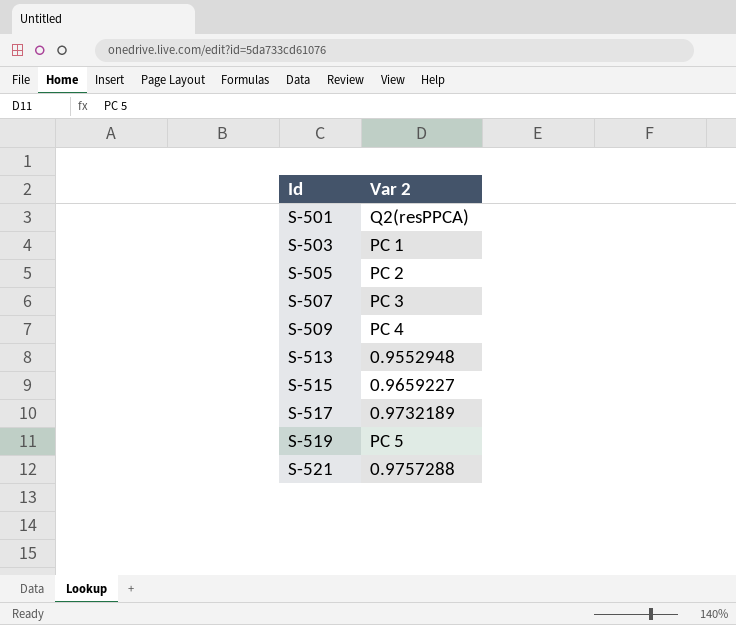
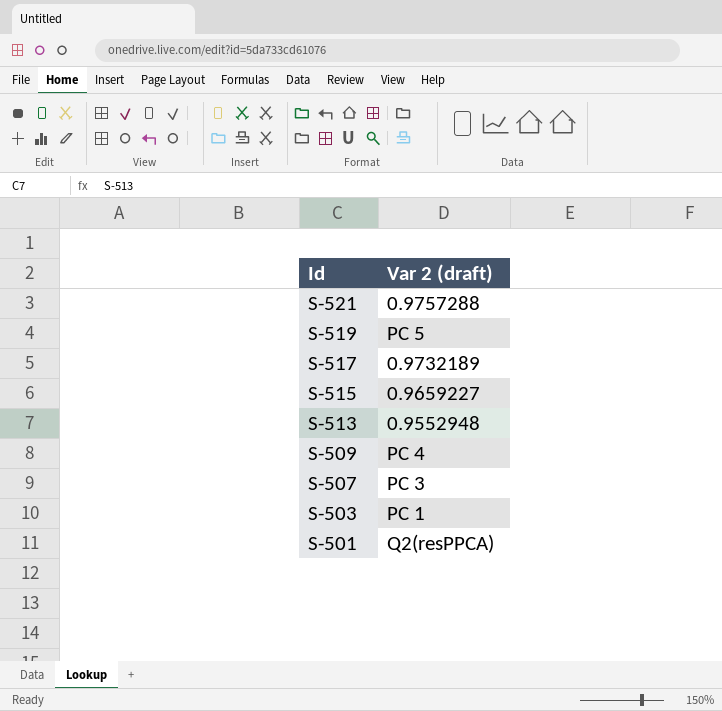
row order: Id ascending -> Id descending
column name: Var 2 -> Var 2 (draft)
row S-505: PC 2 -> none

